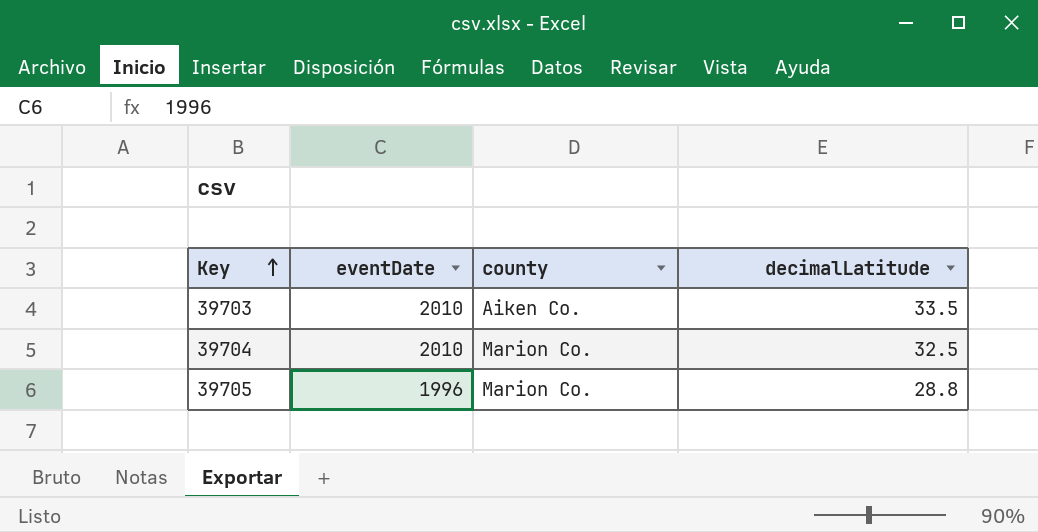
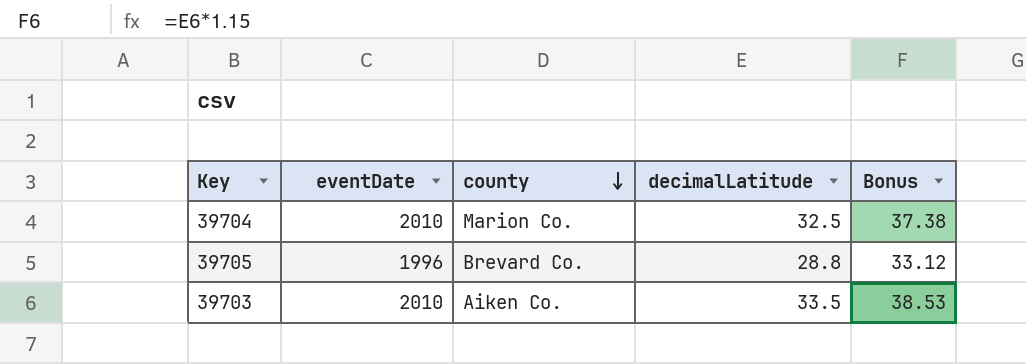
row order: Key ascending -> county descending
column Bonus | formula: none -> [decimalLatitude] * 1.15
39705 | county: Marion Co. -> Brevard Co.

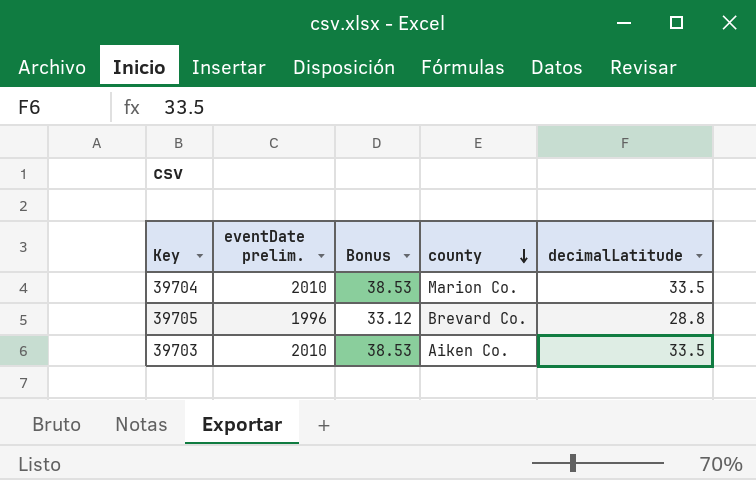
column name: eventDate -> eventDate prelim.
column Bonus | position: 5 -> 3
39704 | Bonus: 37.38 -> 38.53
39704 | decimalLatitude: 32.5 -> 33.5

